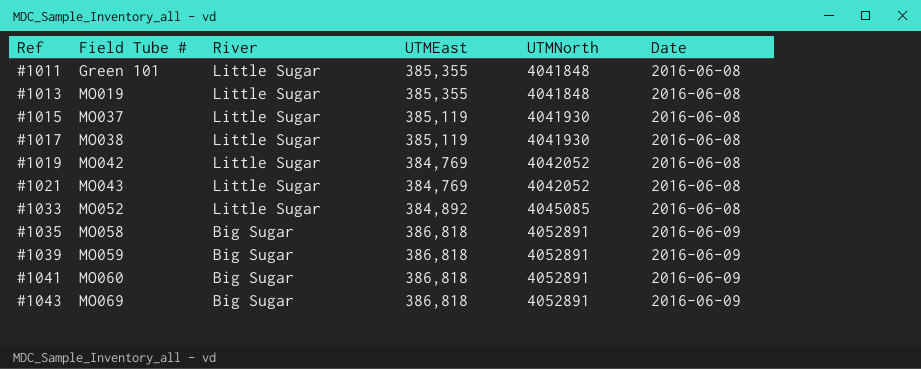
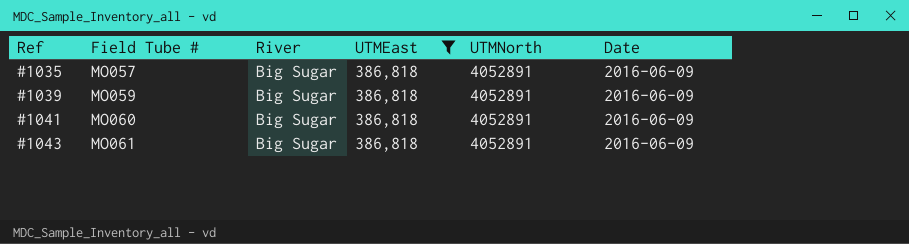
filter: none -> UTMEast = 386,818
#1035 | Field Tube #: MO058 -> MO057
#1043 | Field Tube #: MO069 -> MO061

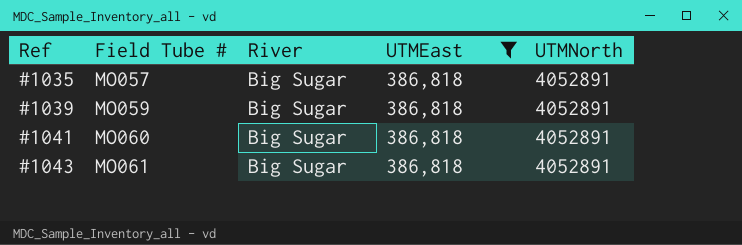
column Date | position: 6 -> none

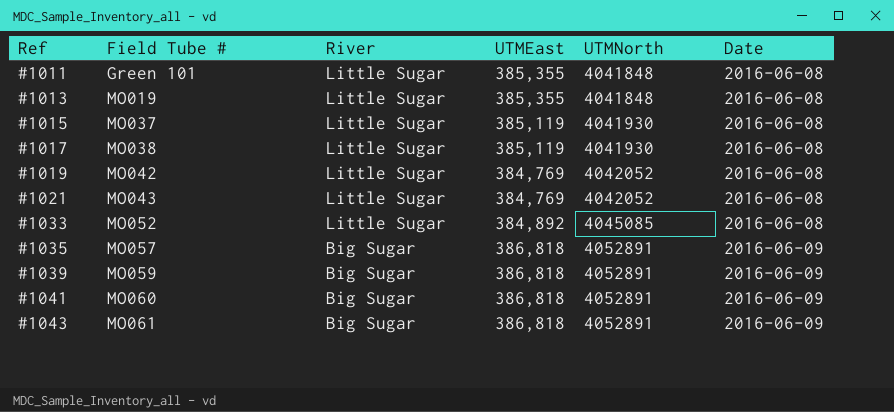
filter: UTMEast = 386,818 -> none
column Date | position: none -> 6

